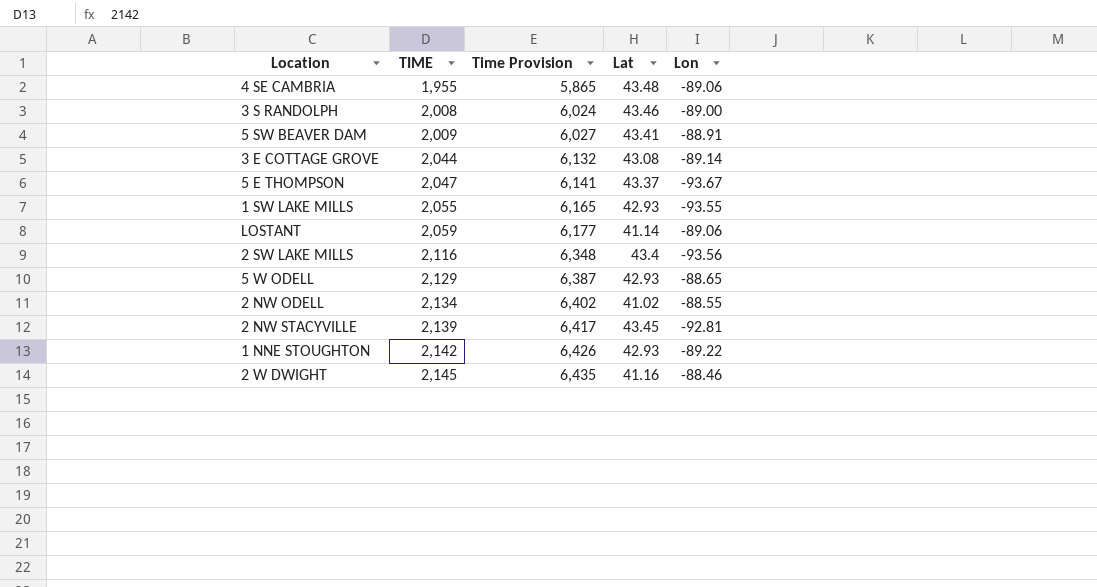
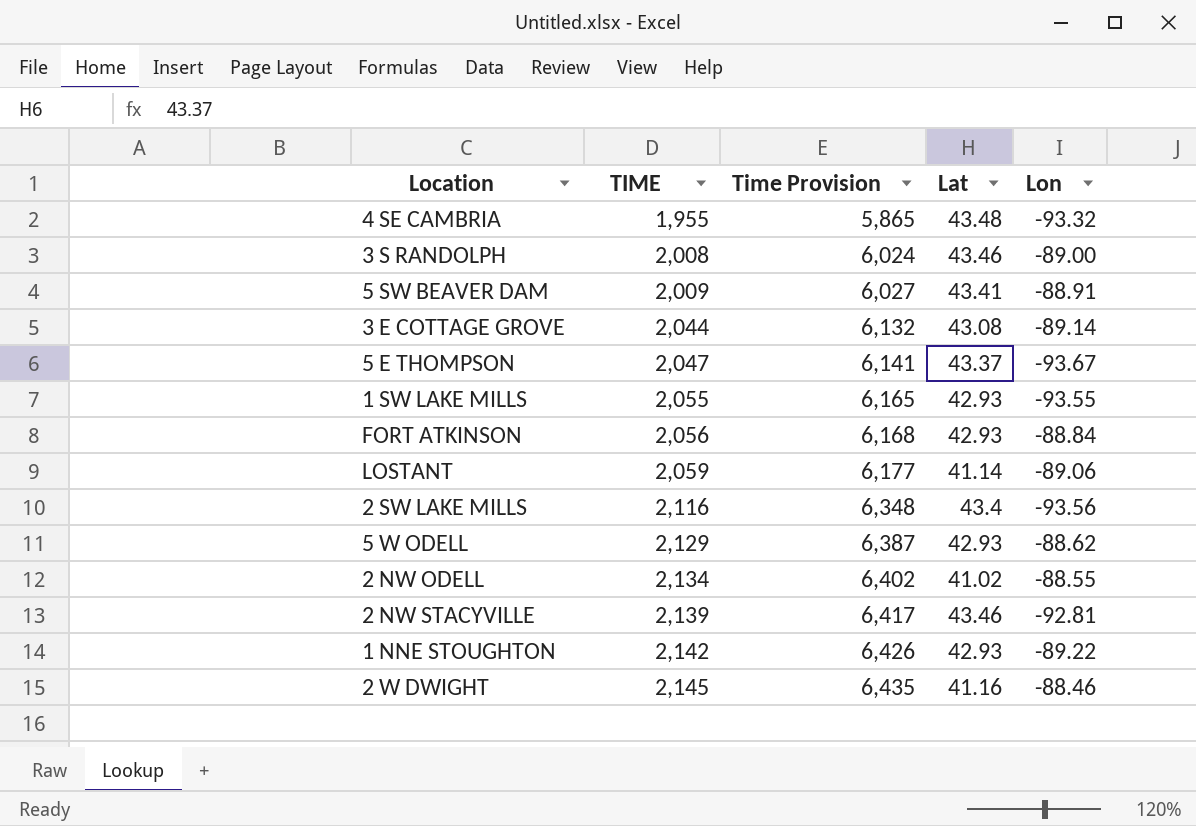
4 SE CAMBRIA | Lon: -89.06 -> -93.32
row FORT ATKINSON: none -> 2,056 | 6,168 | 42.93 | -88.84
5 W ODELL | Lon: -88.65 -> -88.62
2 NW STACYVILLE | Lat: 43.45 -> 43.46

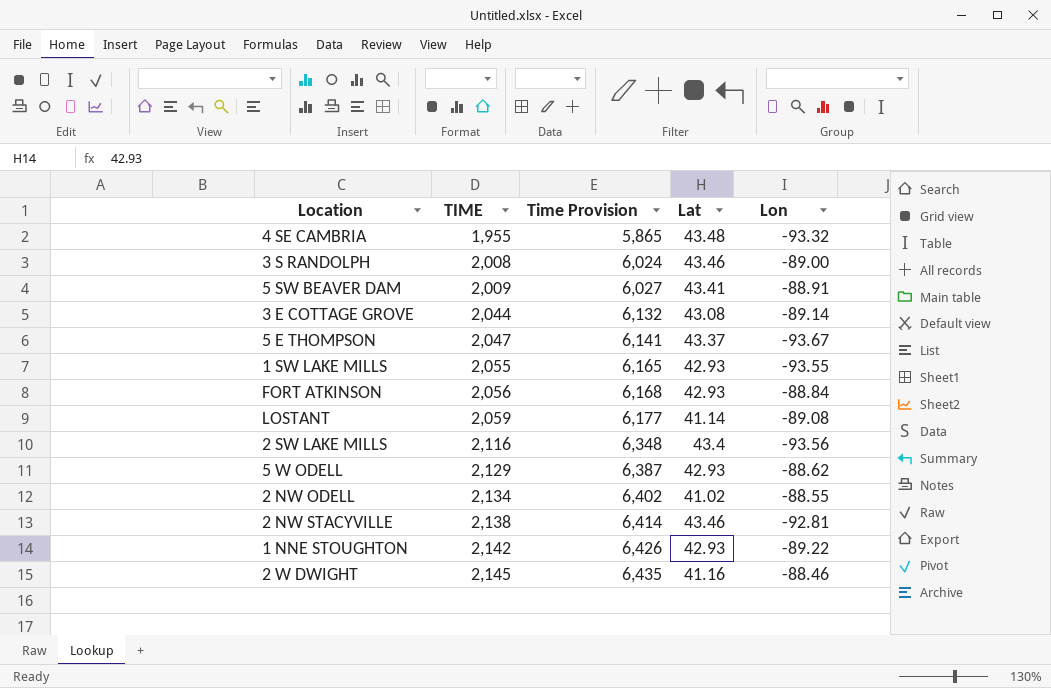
LOSTANT | Lon: -89.06 -> -89.08
2 NW STACYVILLE | TIME: 2,139 -> 2,138
2 NW STACYVILLE | Time Provision: 6,417 -> 6,414

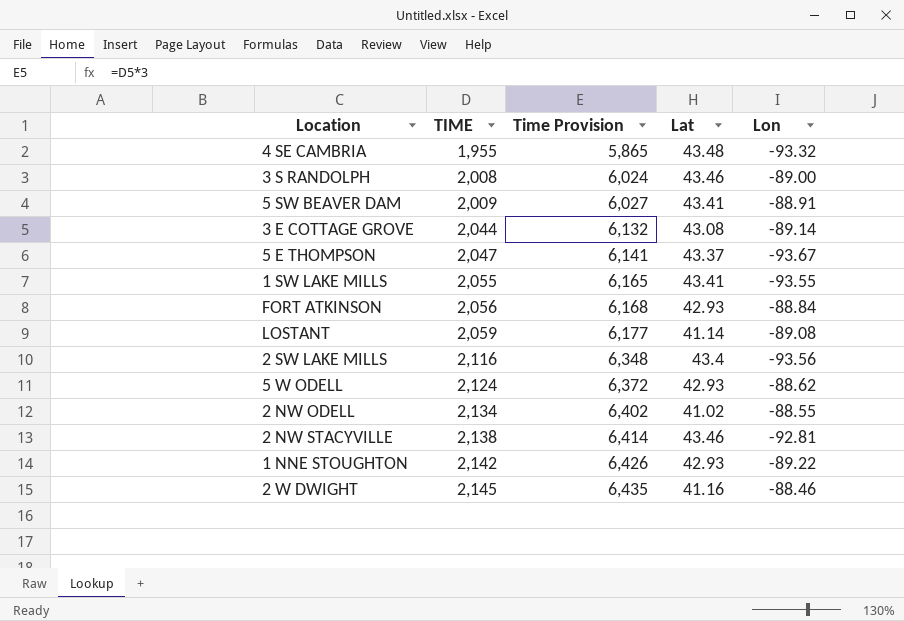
1 SW LAKE MILLS | Lat: 42.93 -> 43.41
5 W ODELL | TIME: 2,129 -> 2,124
5 W ODELL | Time Provision: 6,387 -> 6,372

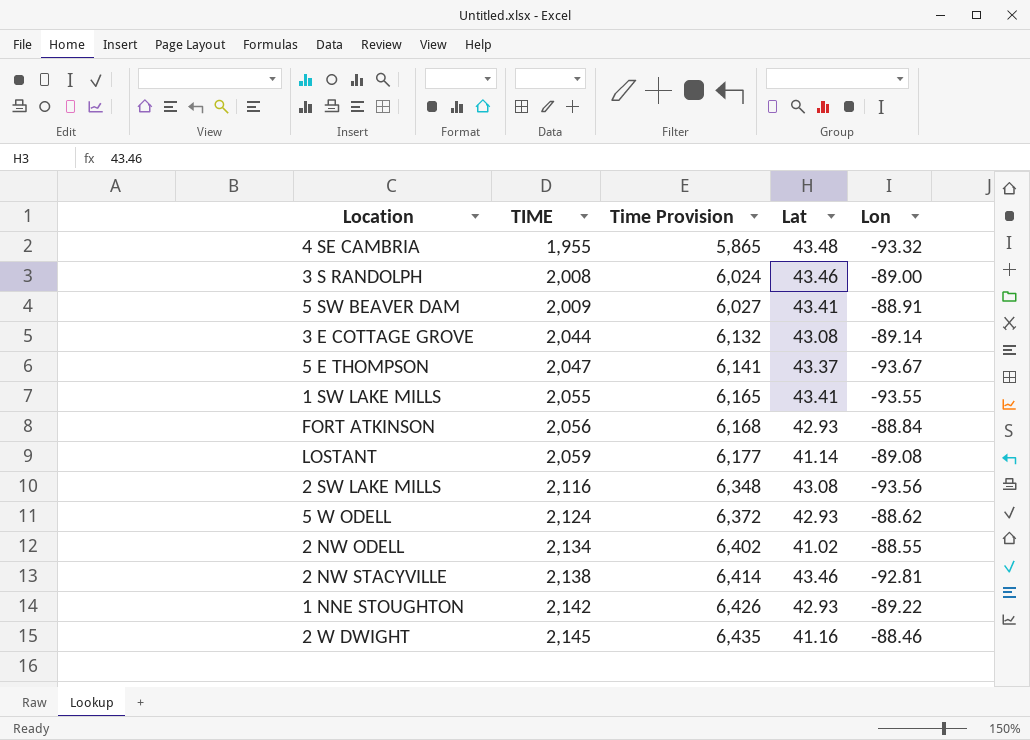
2 SW LAKE MILLS | Lat: 43.4 -> 43.08

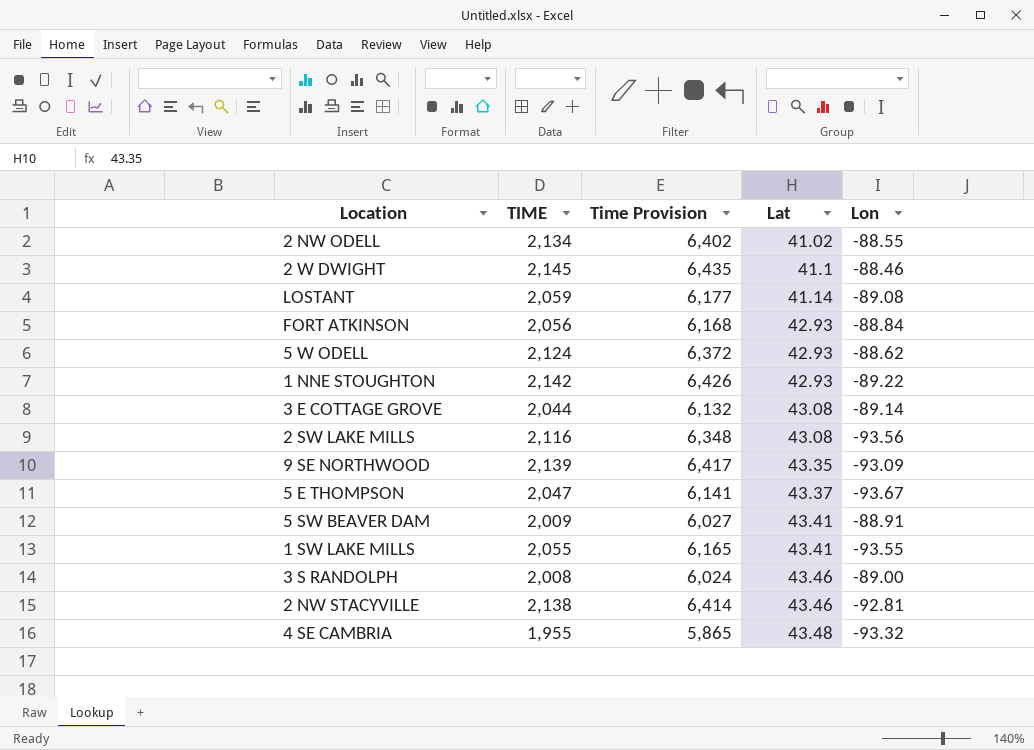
row order: TIME ascending -> Lat ascending
2 W DWIGHT | Lat: 41.16 -> 41.1
row 9 SE NORTHWOOD: none -> 2,139 | 6,417 | 43.35 | -93.09

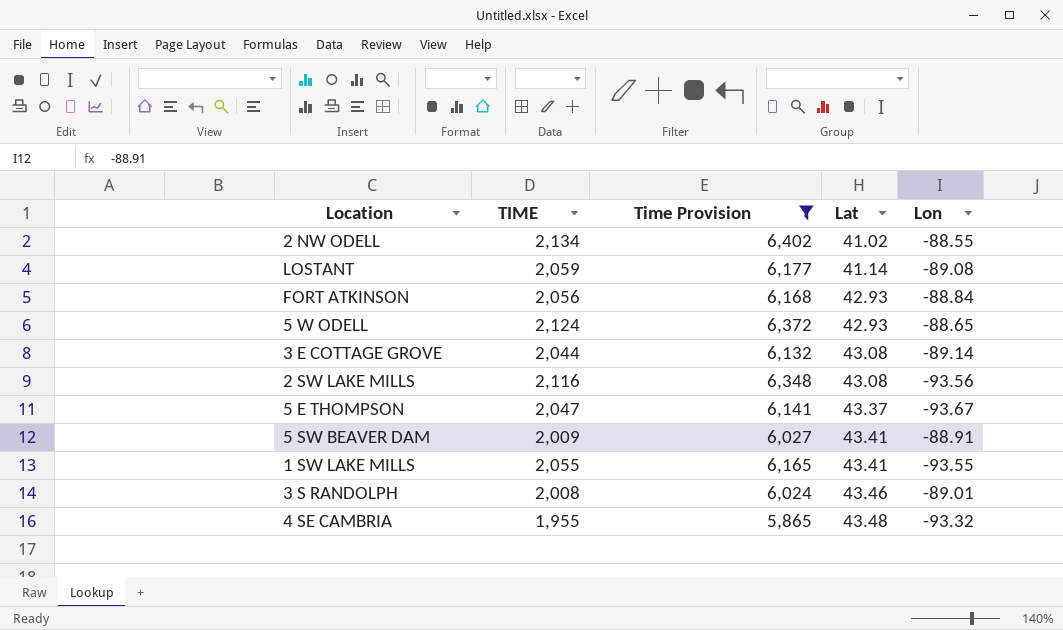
filter: none -> Time Provision <= 6,402
5 W ODELL | Lon: -88.62 -> -88.65
3 S RANDOLPH | Lon: -89.00 -> -89.01

